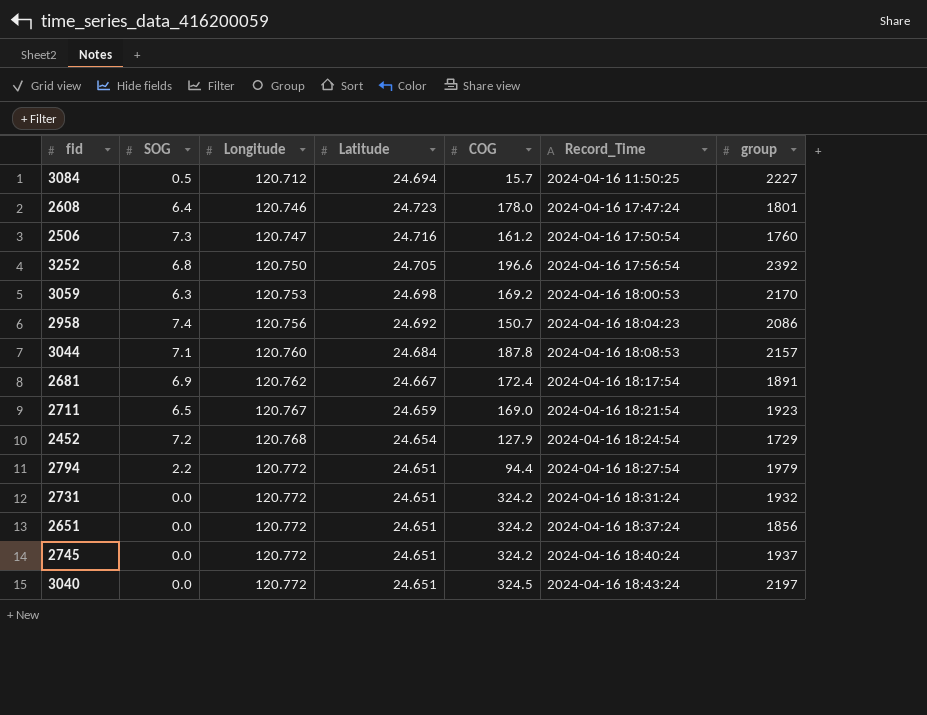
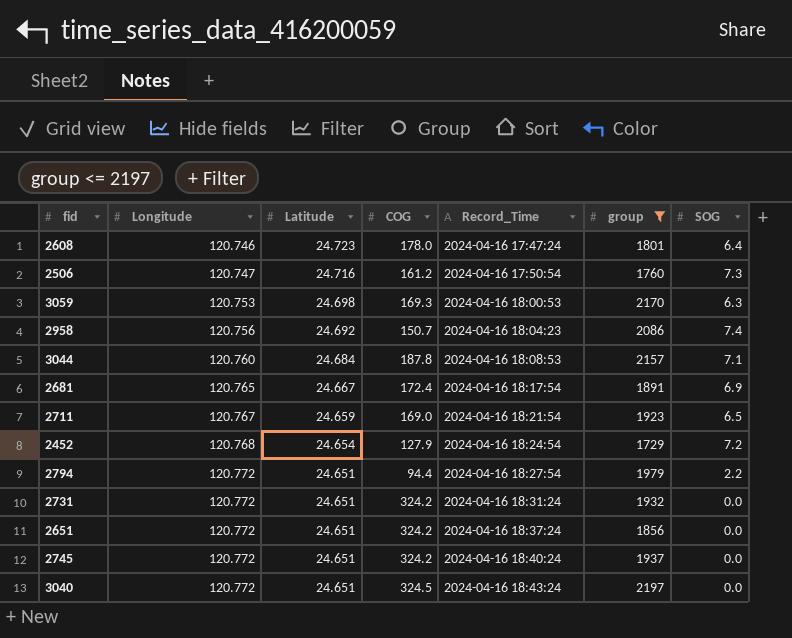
filter: none -> group <= 2197
column SOG | position: 2 -> 7
3059 | COG: 169.2 -> 169.3
2681 | Longitude: 120.762 -> 120.765

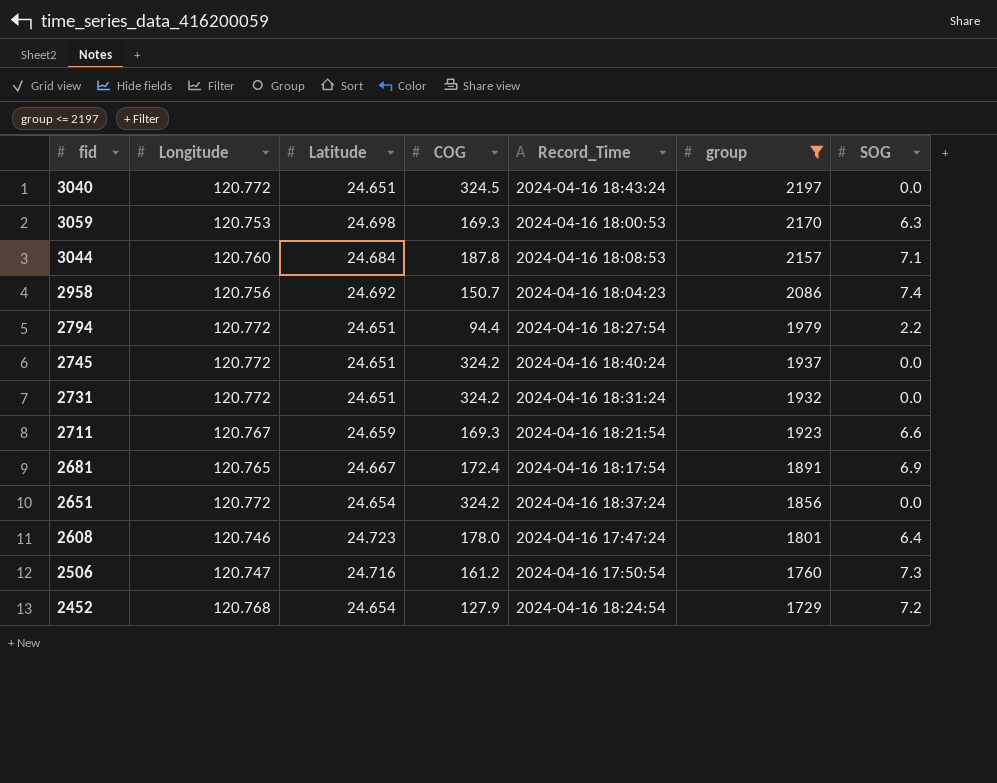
row order: Longitude ascending -> group descending
2711 | COG: 169.0 -> 169.3
2711 | SOG: 6.5 -> 6.6
2651 | Latitude: 24.651 -> 24.654

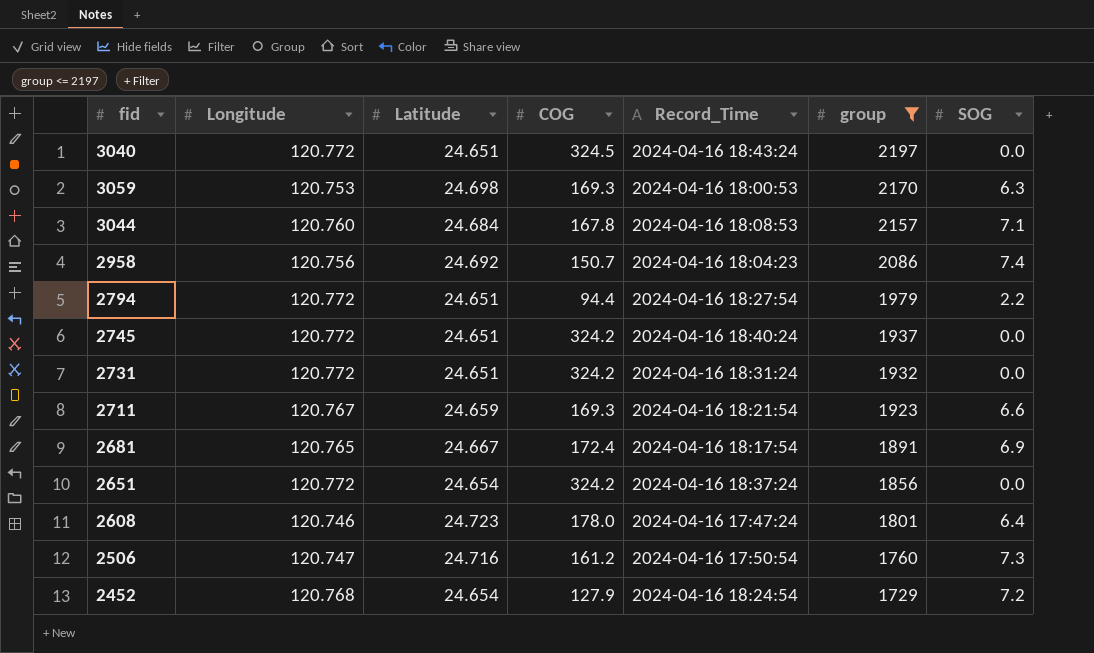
3044 | COG: 187.8 -> 167.8

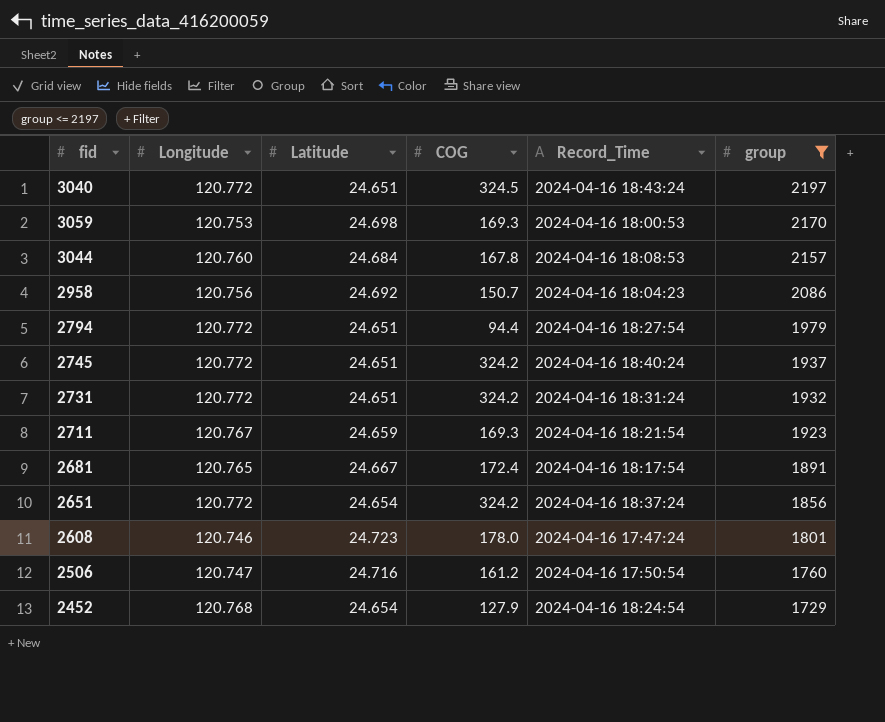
column SOG | position: 7 -> none

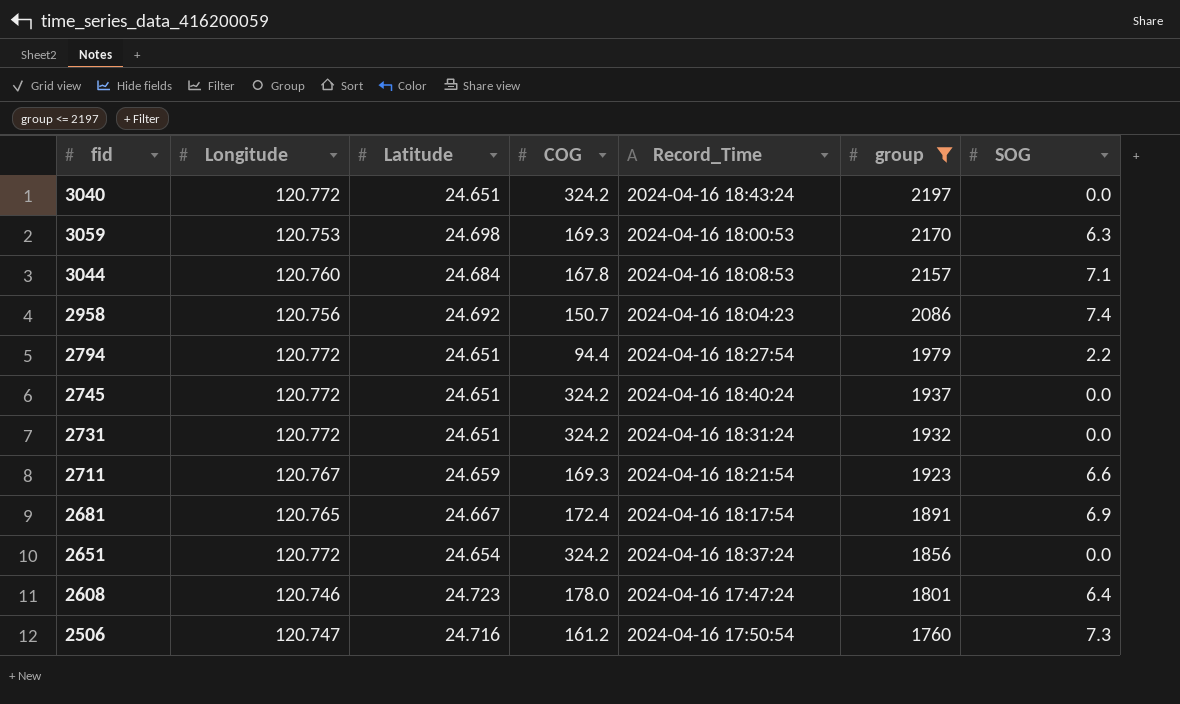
column SOG | position: none -> 7
row 2452: 120.768 | 24.654 | 127.9 | 2024-04-16 18:24:54 | 1729 -> none
3040 | COG: 324.5 -> 324.2

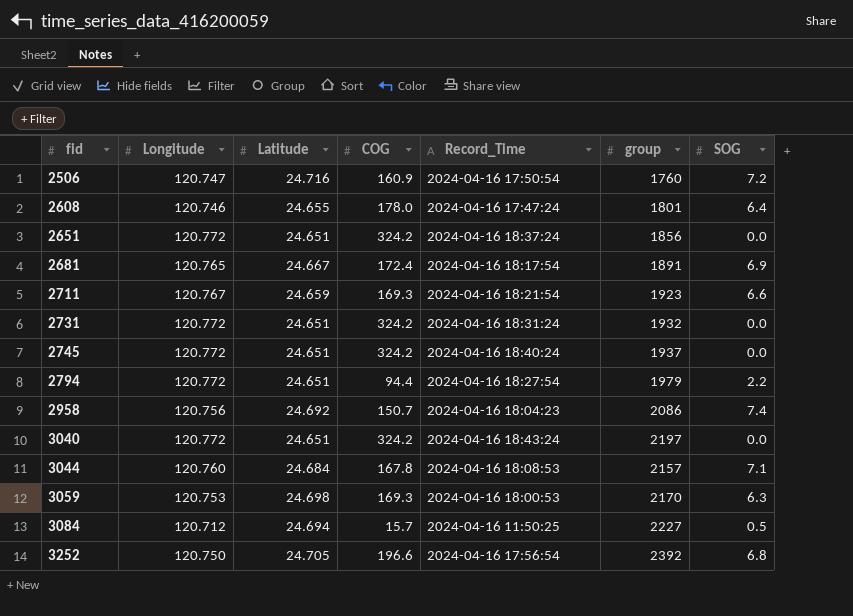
filter: group <= 2197 -> none
row order: group descending -> fid ascending
2506 | COG: 161.2 -> 160.9
2506 | SOG: 7.3 -> 7.2
2608 | Latitude: 24.723 -> 24.655
2651 | Latitude: 24.654 -> 24.651

